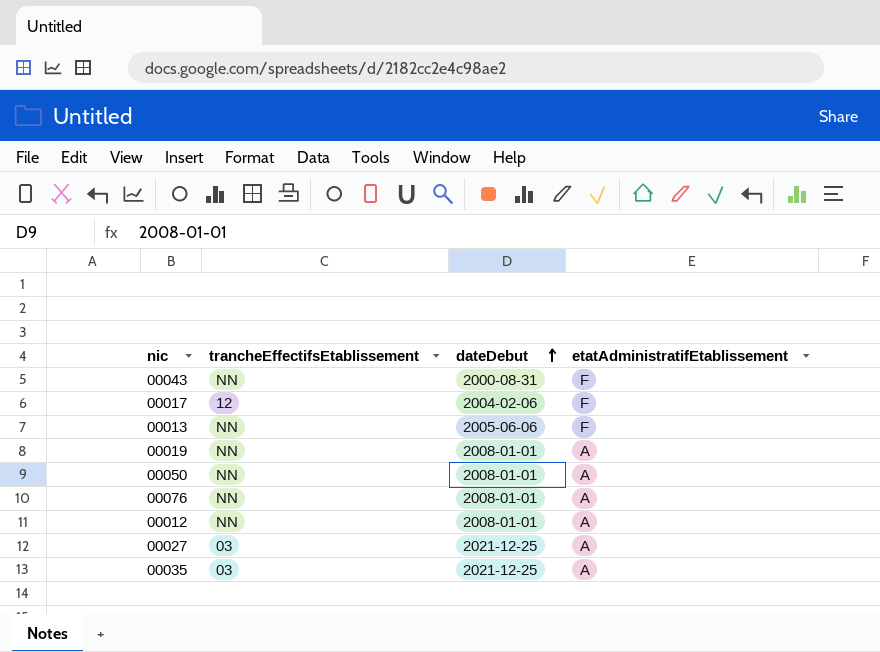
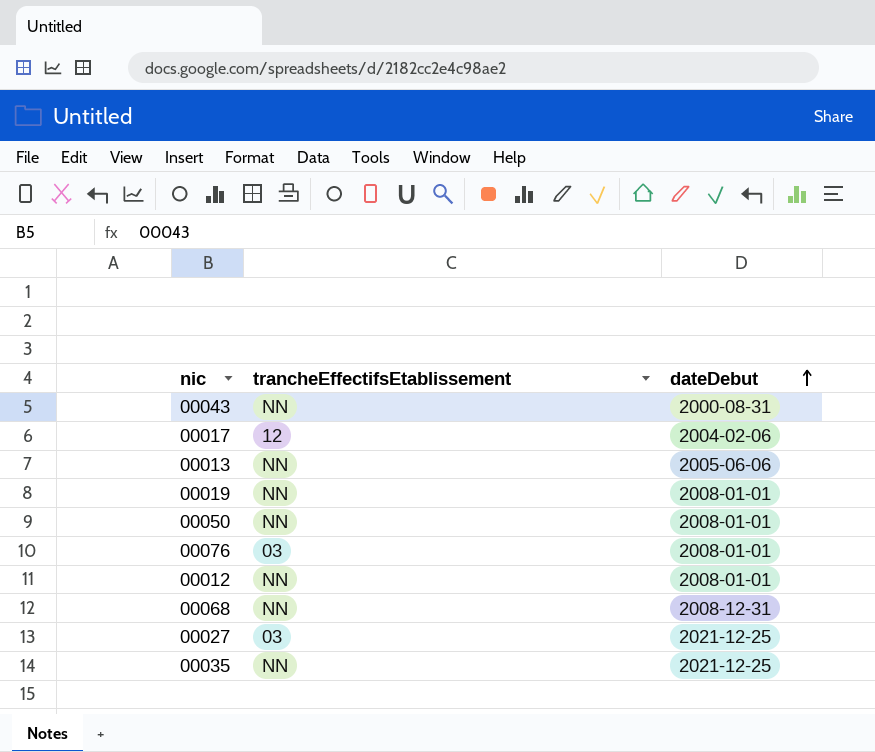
column etatAdministratifEtablissement | position: 4 -> none
00076 | trancheEffectifsEtablissement: NN -> 03
row 00068: none -> NN | 2008-12-31
00035 | trancheEffectifsEtablissement: 03 -> NN

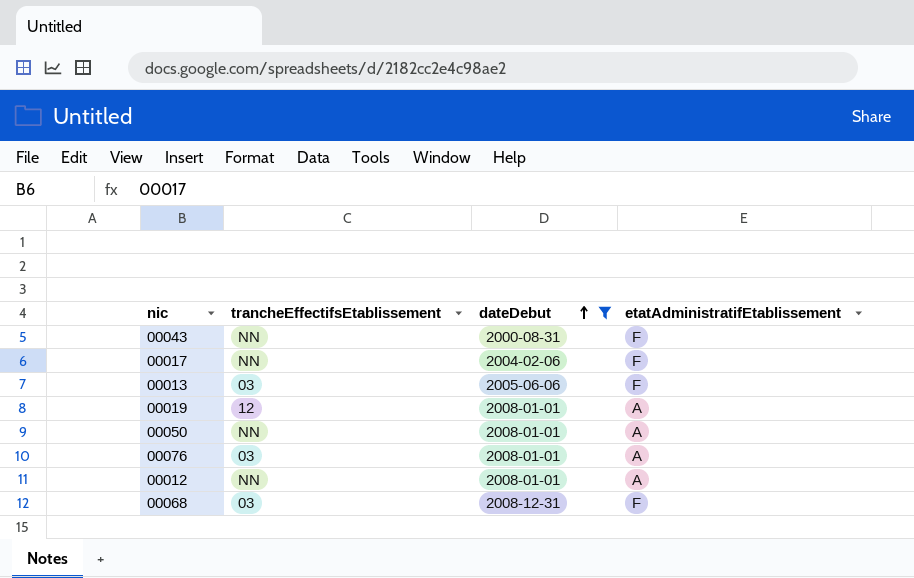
filter: none -> dateDebut != 2021-12-25
column etatAdministratifEtablissement | position: none -> 4
00017 | trancheEffectifsEtablissement: 12 -> NN
00013 | trancheEffectifsEtablissement: NN -> 03
00019 | trancheEffectifsEtablissement: NN -> 12
00068 | trancheEffectifsEtablissement: NN -> 03

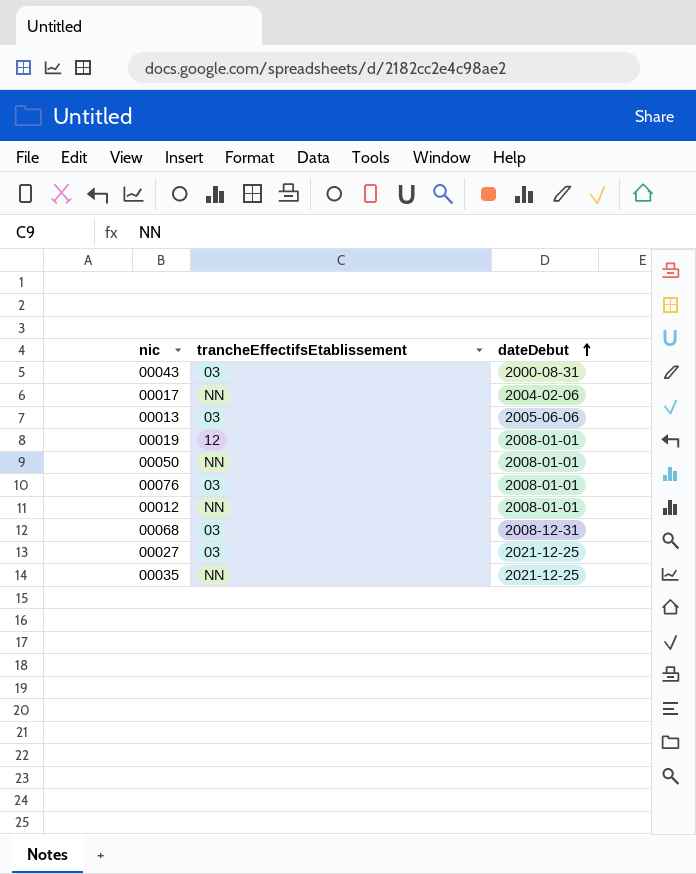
filter: dateDebut != 2021-12-25 -> none
column etatAdministratifEtablissement | position: 4 -> none
00043 | trancheEffectifsEtablissement: NN -> 03

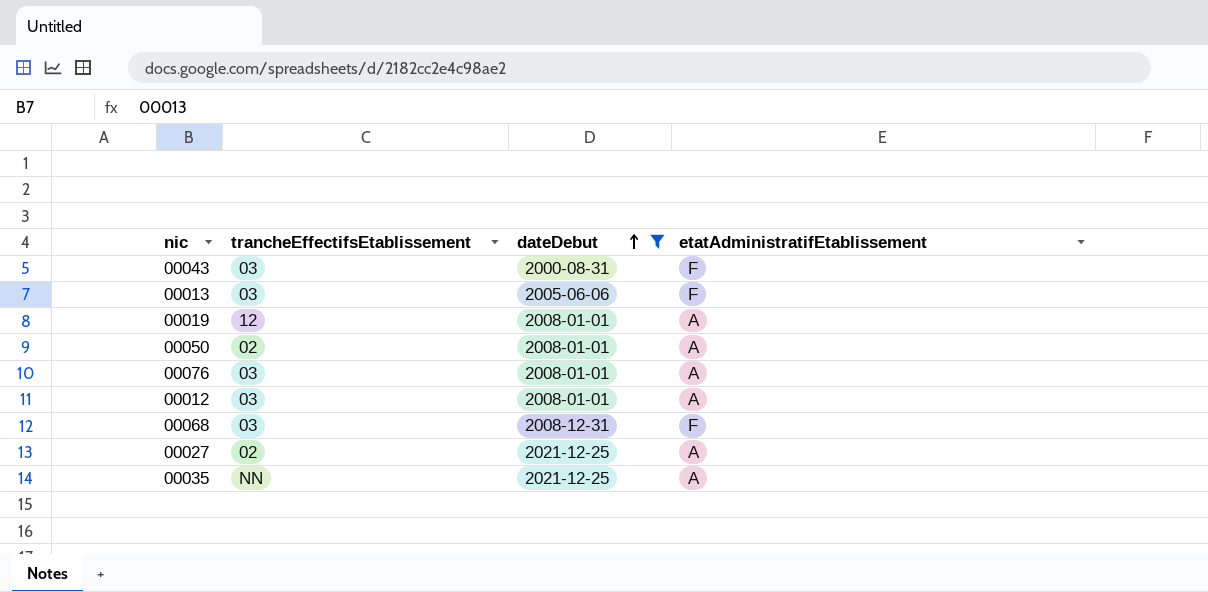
filter: none -> dateDebut != 2004-02-06
column etatAdministratifEtablissement | position: none -> 4
00050 | trancheEffectifsEtablissement: NN -> 02
00012 | trancheEffectifsEtablissement: NN -> 03
00027 | trancheEffectifsEtablissement: 03 -> 02

